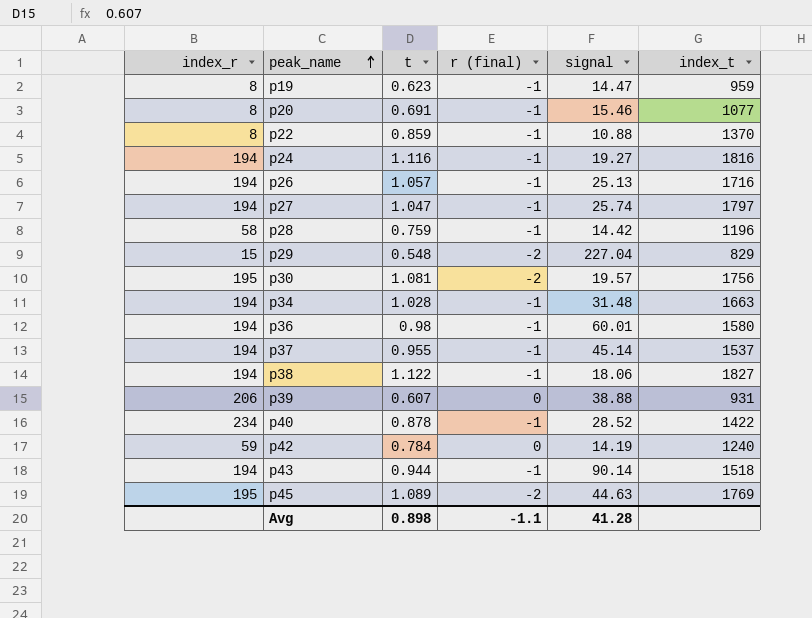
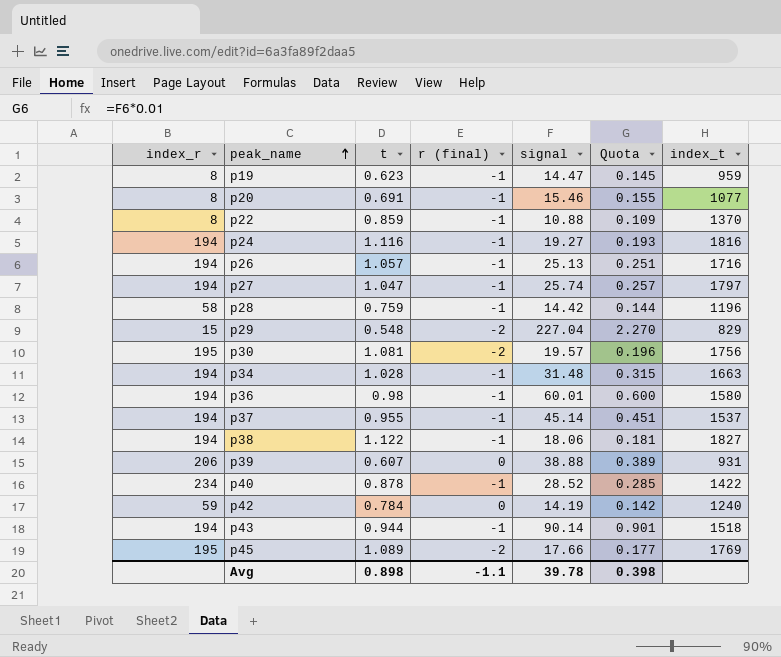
column Quota | formula: none -> [signal] * 0.01
p45 | signal: 44.63 -> 17.66
Avg | signal: 41.28 -> 39.78

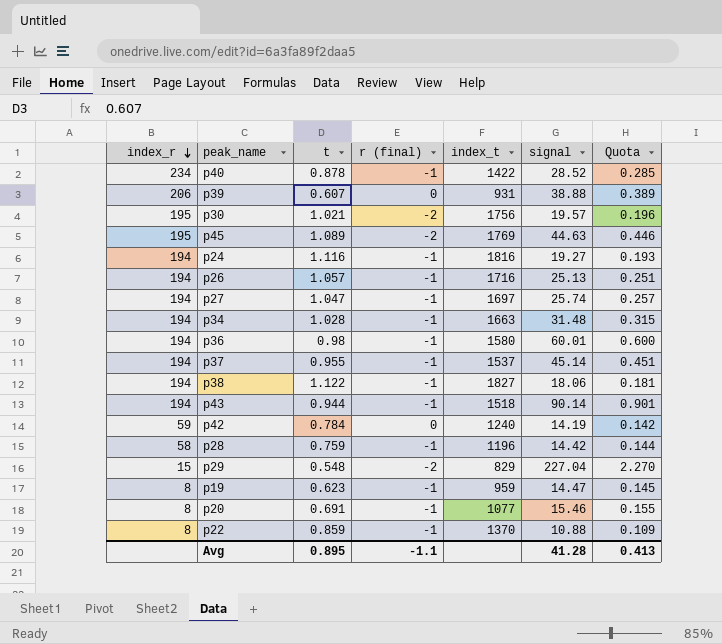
row order: peak_name ascending -> index_r descending
column index_t | position: 7 -> 5
p30 | t: 1.081 -> 1.021
p45 | signal: 17.66 -> 44.63
p45 | Quota: 0.177 -> 0.446
p27 | index_t: 1797 -> 1697
Avg | t: 0.898 -> 0.895
Avg | signal: 39.78 -> 41.28
Avg | Quota: 0.398 -> 0.413

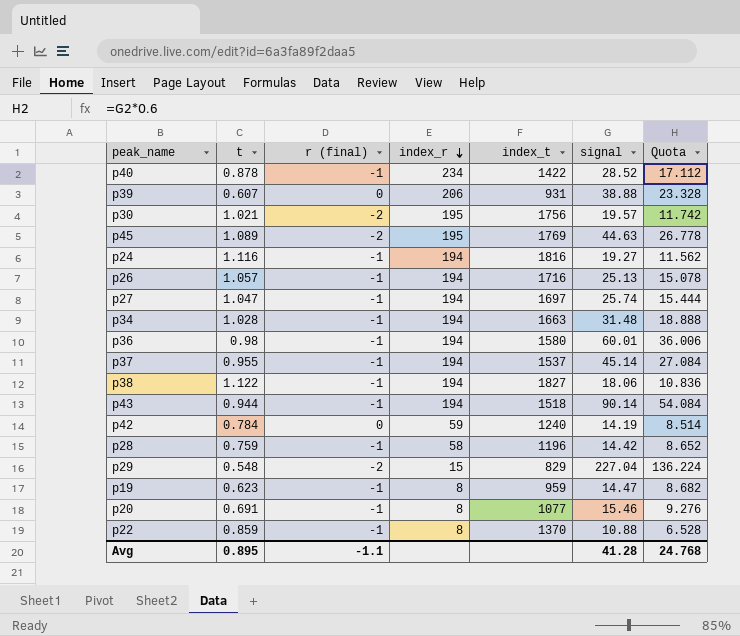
column index_r | position: 1 -> 4
column Quota | formula: [signal] * 0.01 -> [signal] * 0.6
Avg | Quota: 0.413 -> 24.768

